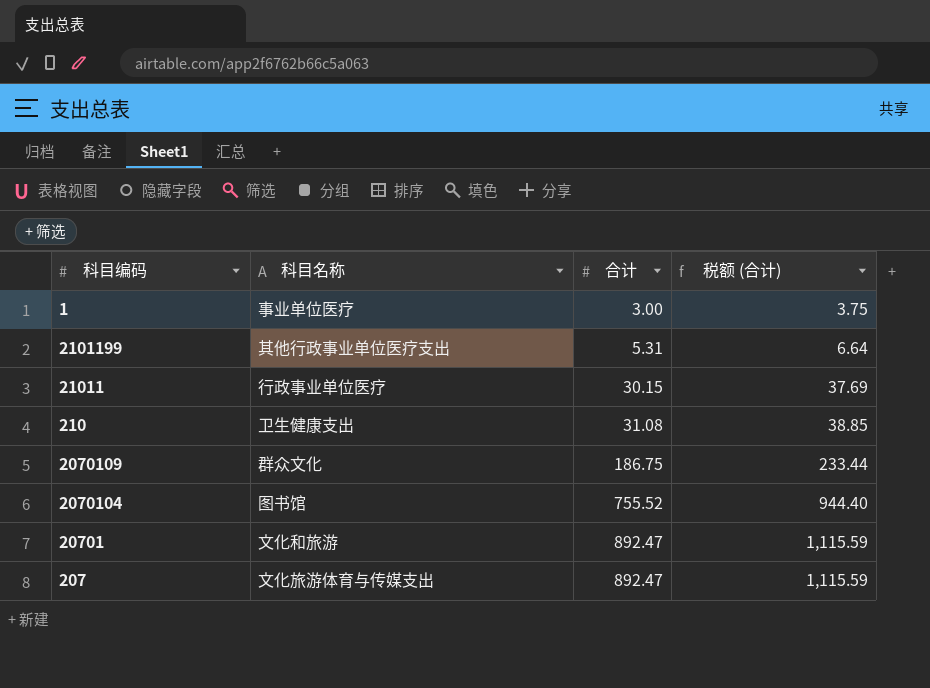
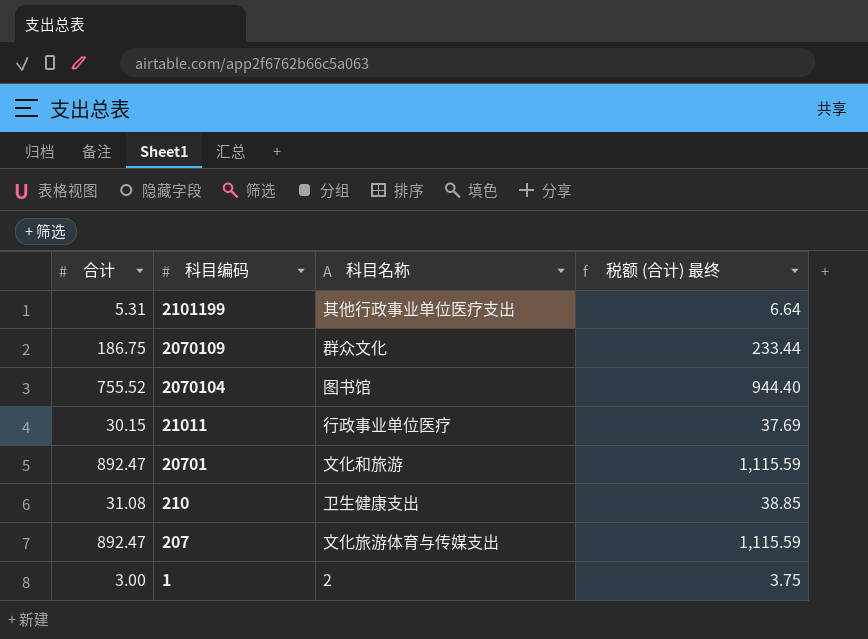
row order: 合计 ascending -> 科目编码 descending
column 合计 | position: 3 -> 1
column name: 税额 (合计) -> 税额 (合计) 最终
1 | 科目名称: 事业单位医疗 -> 2

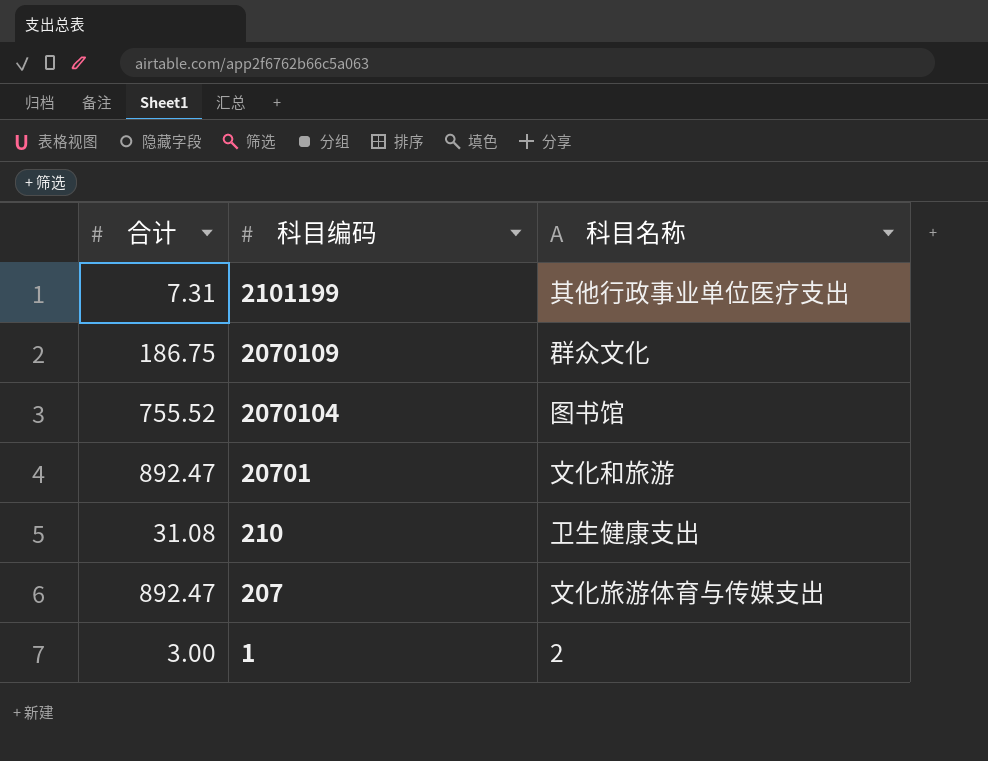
column 税额 (合计) 最终 | formula: [合计] * 1.25 -> none
row 21011: 30.15 | 行政事业单位医疗 | 37.69 -> none
2101199 | 合计: 5.31 -> 7.31

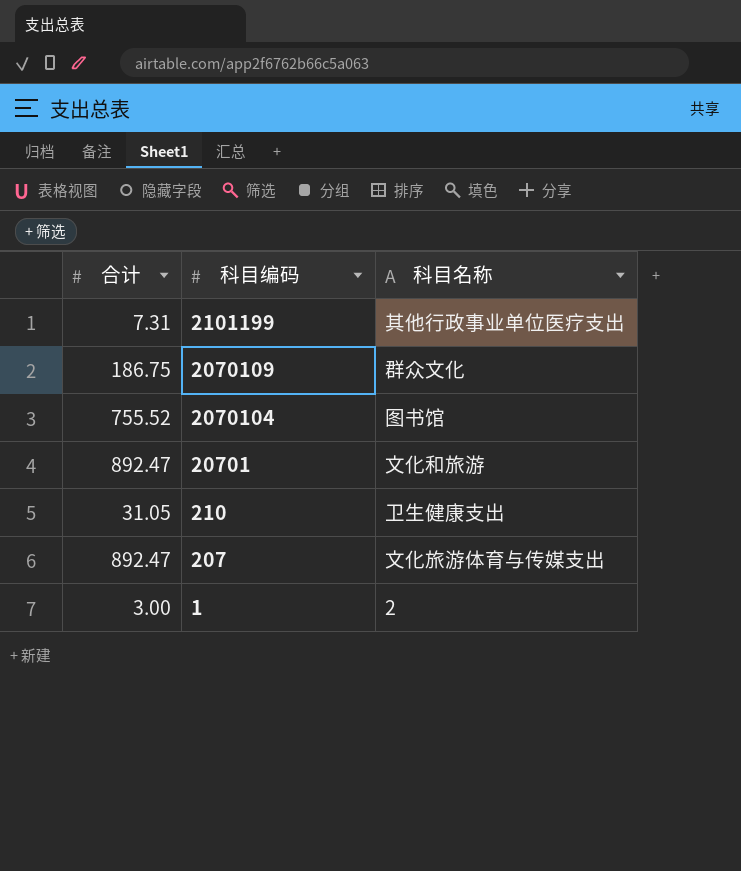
210 | 合计: 31.08 -> 31.05

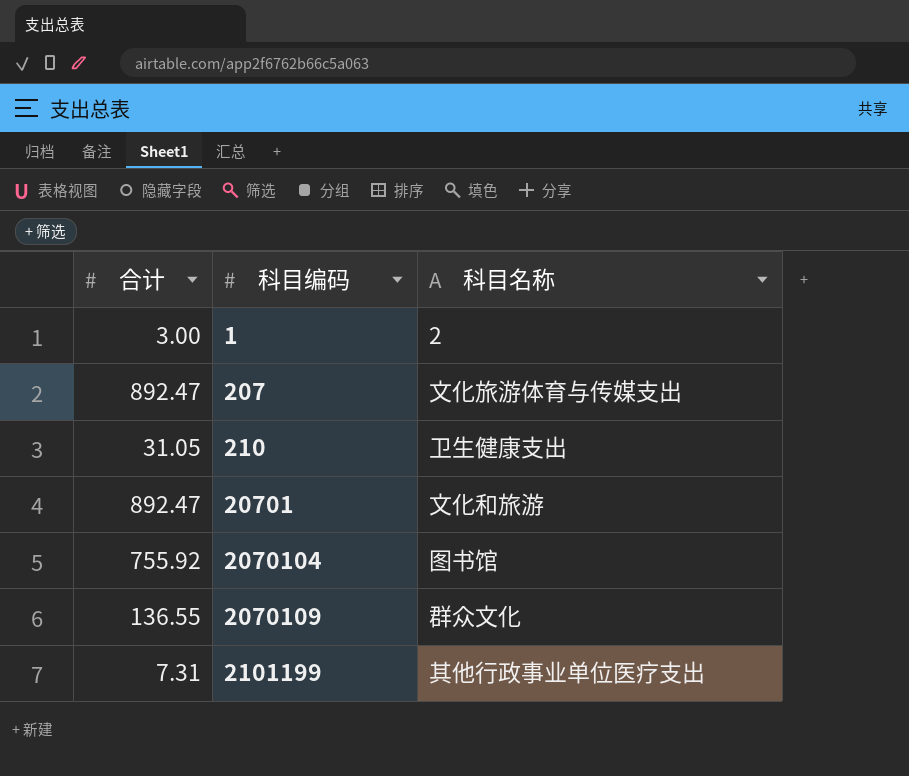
row order: 科目编码 descending -> 科目编码 ascending
2070104 | 合计: 755.52 -> 755.92
2070109 | 合计: 186.75 -> 136.55

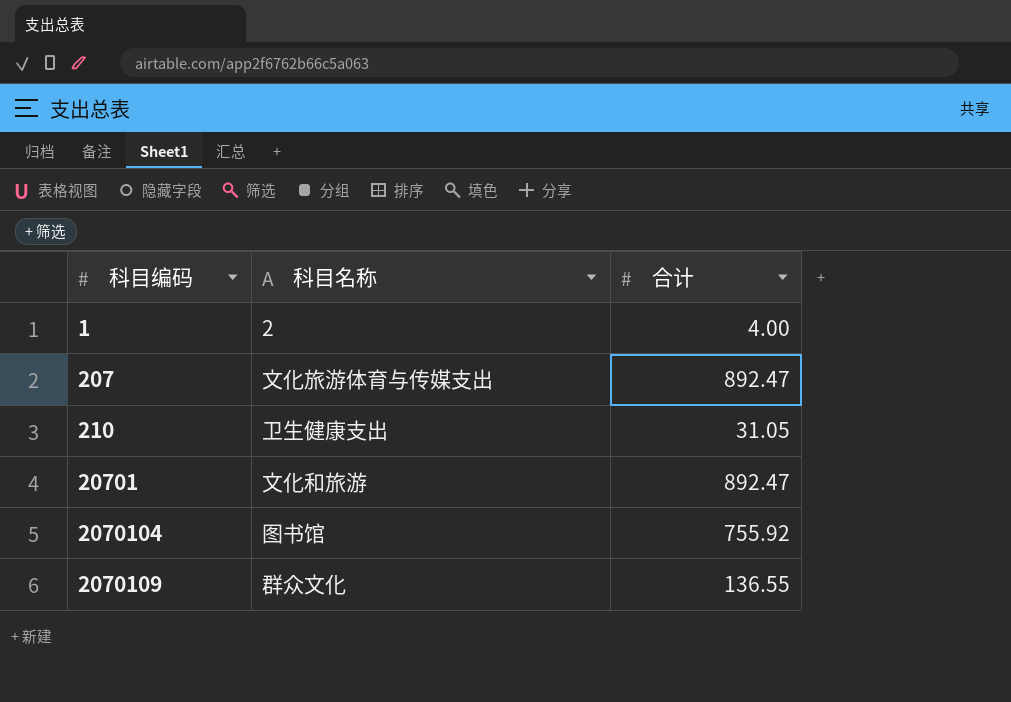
column 合计 | position: 1 -> 3
row 2101199: 7.31 | 其他行政事业单位医疗支出 -> none
1 | 合计: 3.00 -> 4.00

